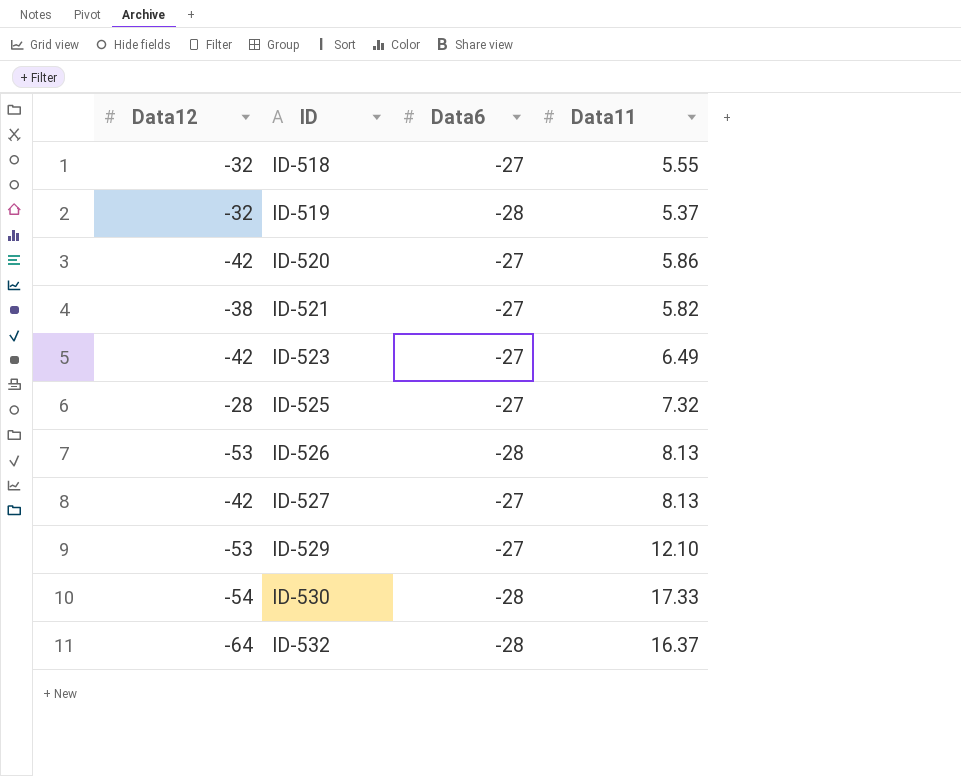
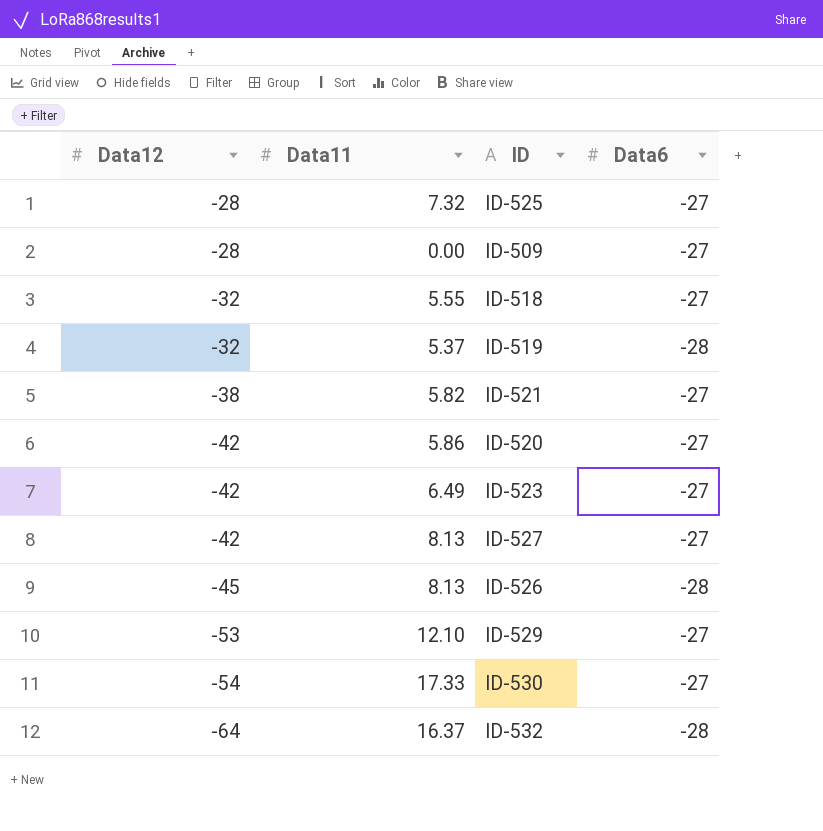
row order: ID ascending -> Data12 descending
column Data11 | position: 4 -> 2
row ID-509: none -> -28 | 0.00 | -27
ID-526 | Data12: -53 -> -45
ID-530 | Data6: -28 -> -27

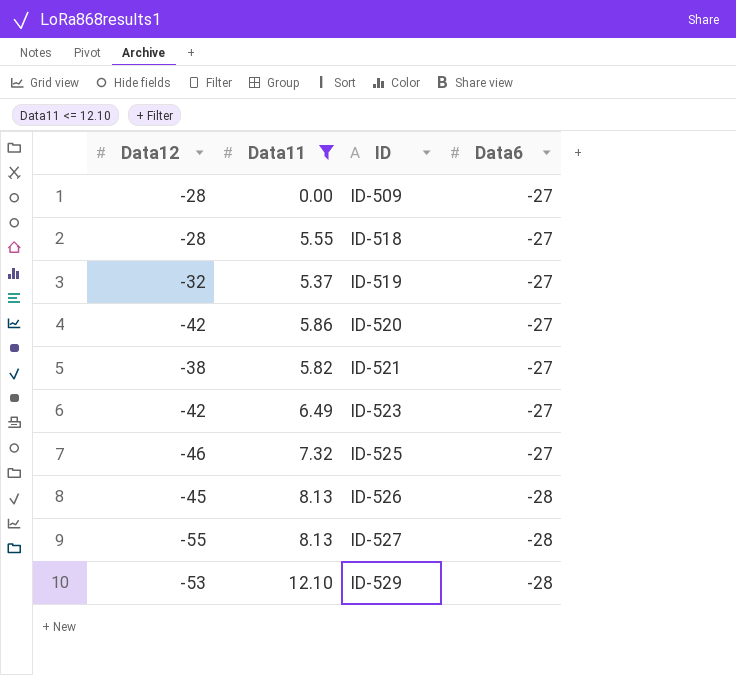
filter: none -> Data11 <= 12.10
row order: Data12 descending -> ID ascending
ID-518 | Data12: -32 -> -28
ID-519 | Data6: -28 -> -27
ID-525 | Data12: -28 -> -46
ID-527 | Data12: -42 -> -55
ID-527 | Data6: -27 -> -28
ID-529 | Data6: -27 -> -28

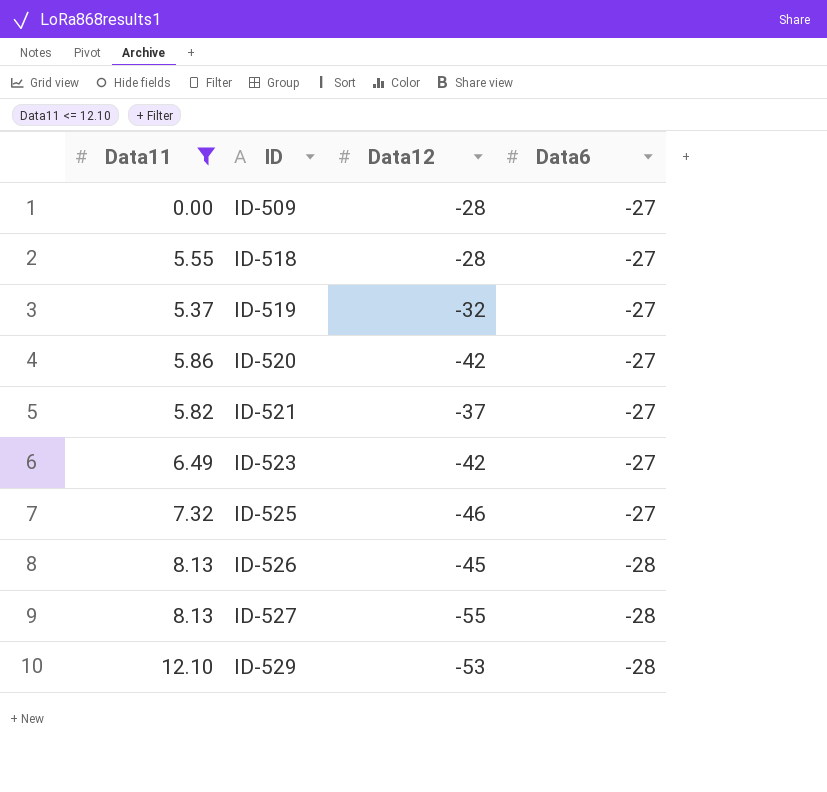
column Data12 | position: 1 -> 3
ID-521 | Data12: -38 -> -37

